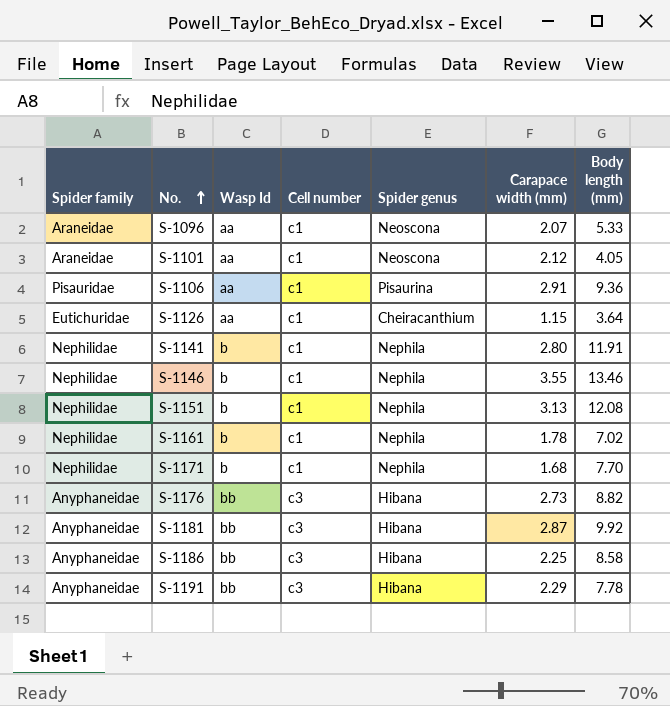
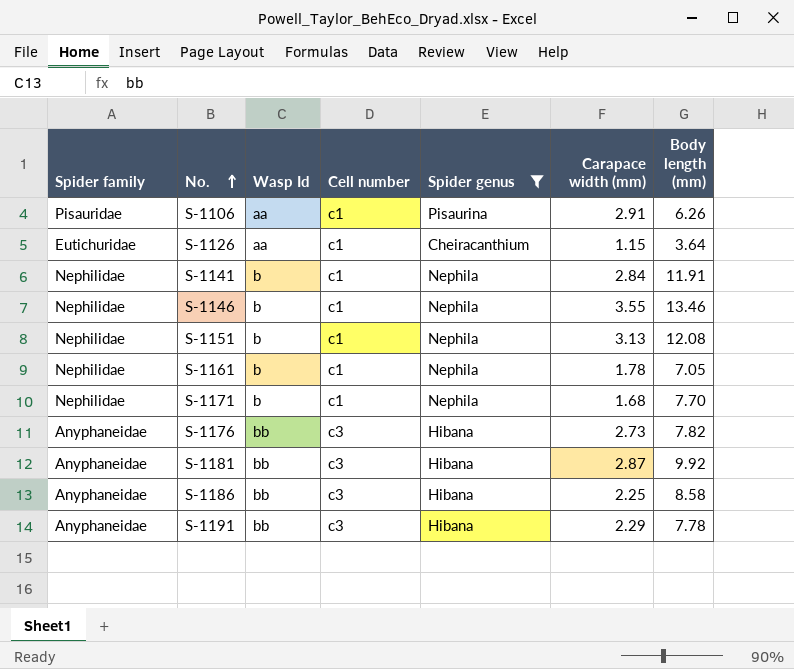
filter: none -> Spider genus != Neoscona
S-1106 | Body length (mm): 9.36 -> 6.26
S-1141 | Carapace width (mm): 2.80 -> 2.84
S-1161 | Body length (mm): 7.02 -> 7.05
S-1176 | Body length (mm): 8.82 -> 7.82

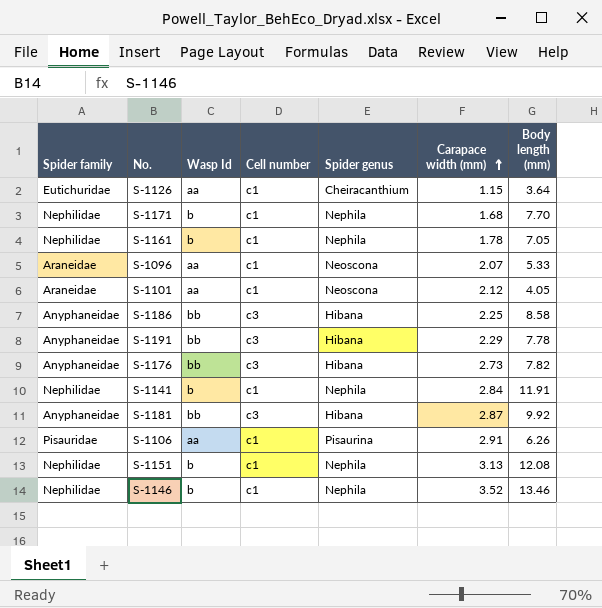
filter: Spider genus != Neoscona -> none
row order: No. ascending -> Carapace width (mm) ascending
S-1146 | Carapace width (mm): 3.55 -> 3.52

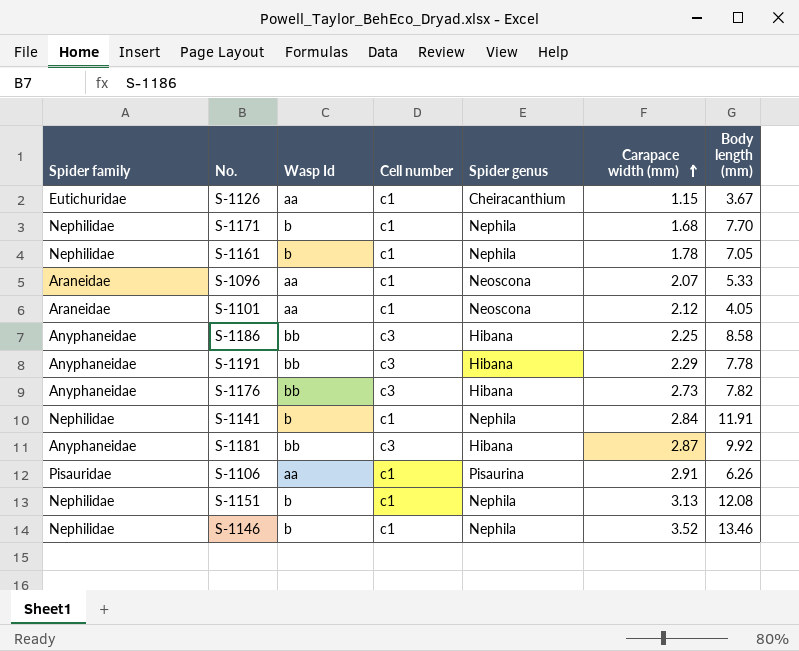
S-1126 | Body length (mm): 3.64 -> 3.67

